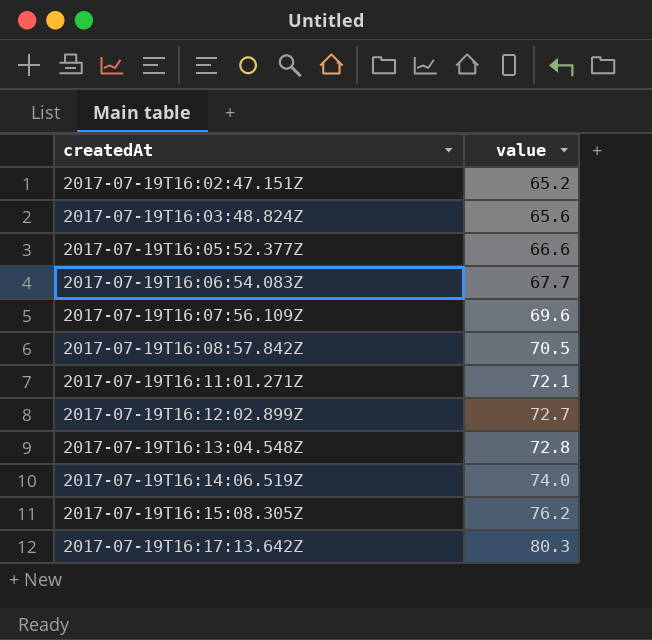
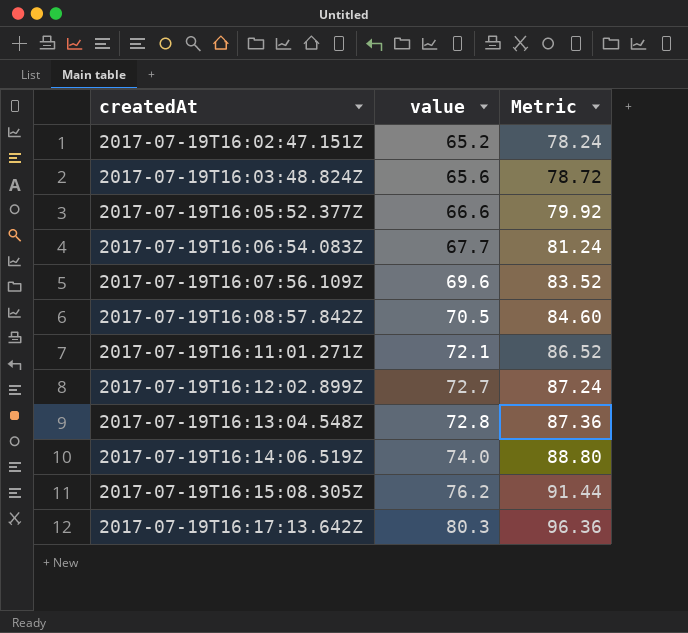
column Metric | formula: none -> [value] * 1.2

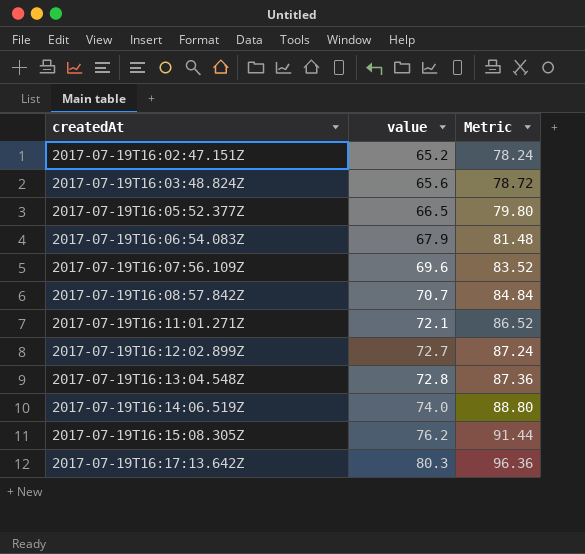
2017-07-19T16:05:52.377Z | value: 66.6 -> 66.5
2017-07-19T16:05:52.377Z | Metric: 79.92 -> 79.80
2017-07-19T16:06:54.083Z | value: 67.7 -> 67.9
2017-07-19T16:06:54.083Z | Metric: 81.24 -> 81.48
2017-07-19T16:08:57.842Z | value: 70.5 -> 70.7
2017-07-19T16:08:57.842Z | Metric: 84.60 -> 84.84

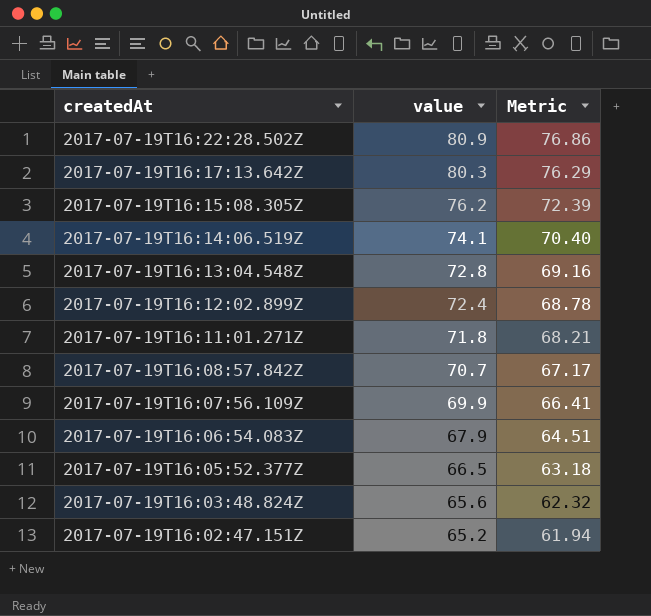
row order: createdAt ascending -> createdAt descending
column Metric | formula: [value] * 1.2 -> [value] * 0.95
row 2017-07-19T16:22:28.502Z: none -> 80.9 | 76.86
2017-07-19T16:14:06.519Z | value: 74.0 -> 74.1
2017-07-19T16:12:02.899Z | value: 72.7 -> 72.4
2017-07-19T16:11:01.271Z | value: 72.1 -> 71.8
2017-07-19T16:07:56.109Z | value: 69.6 -> 69.9

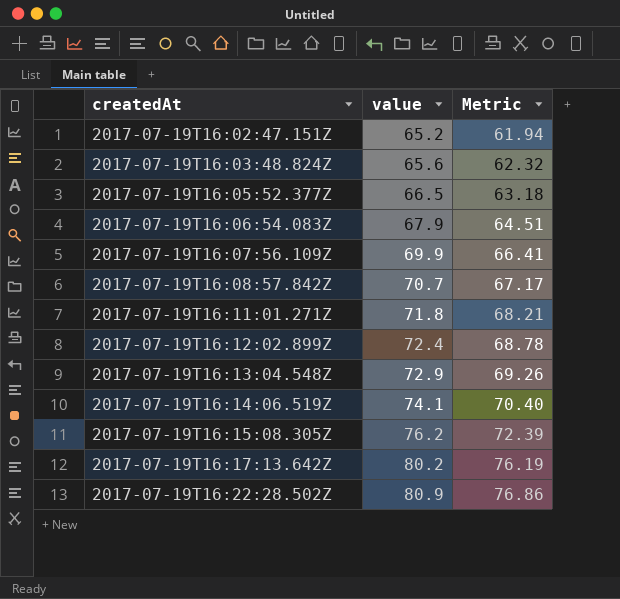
row order: createdAt descending -> createdAt ascending
2017-07-19T16:13:04.548Z | value: 72.8 -> 72.9
2017-07-19T16:13:04.548Z | Metric: 69.16 -> 69.26
2017-07-19T16:17:13.642Z | value: 80.3 -> 80.2
2017-07-19T16:17:13.642Z | Metric: 76.29 -> 76.19

